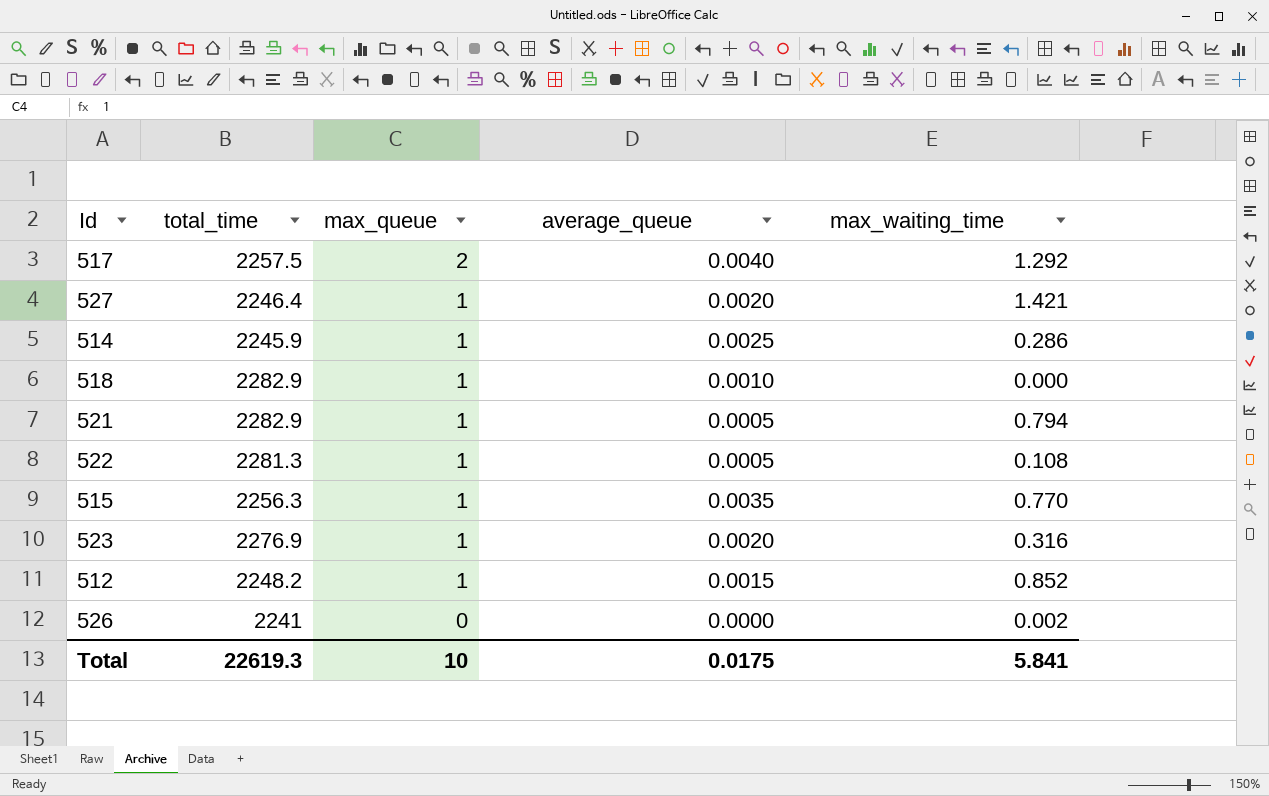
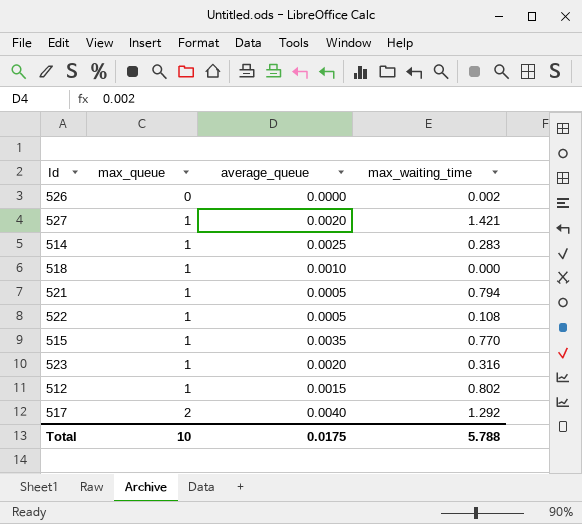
row order: max_queue descending -> max_queue ascending
column total_time | position: 2 -> none
514 | max_waiting_time: 0.286 -> 0.283
512 | max_waiting_time: 0.852 -> 0.802
Total | max_waiting_time: 5.841 -> 5.788

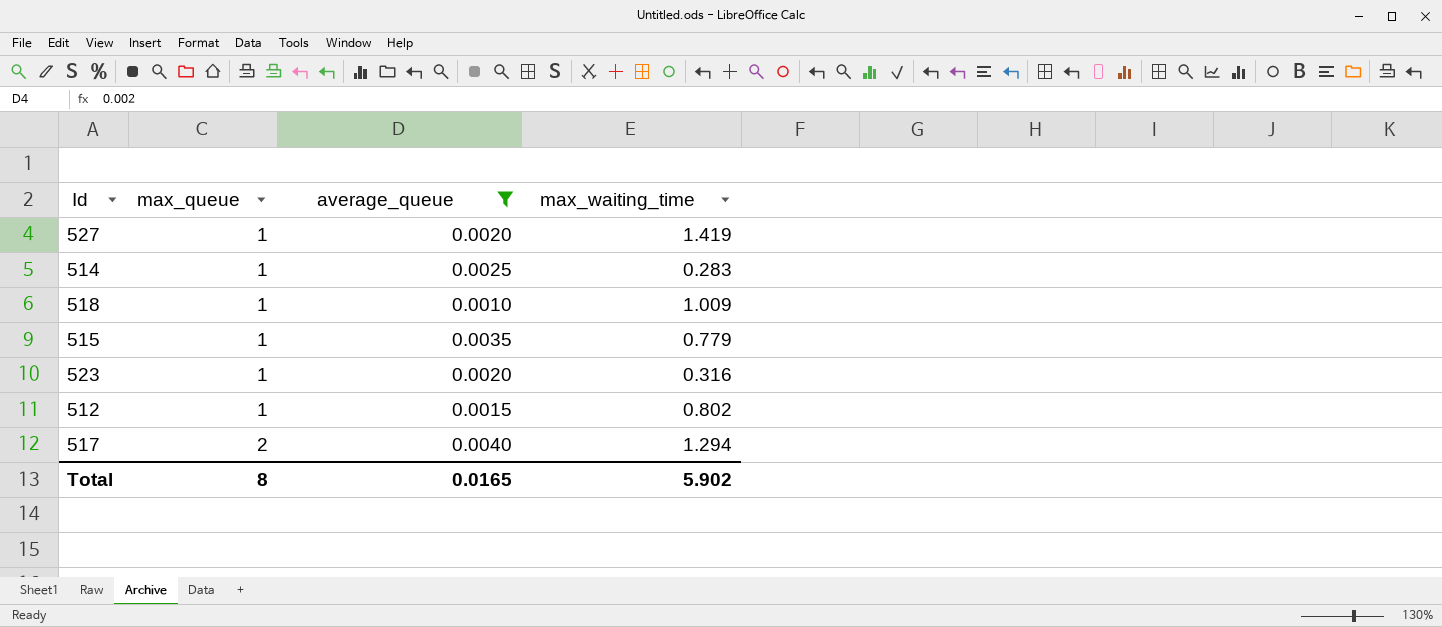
filter: none -> average_queue >= 0.0010
527 | max_waiting_time: 1.421 -> 1.419
518 | max_waiting_time: 0.000 -> 1.009
515 | max_waiting_time: 0.770 -> 0.779
517 | max_waiting_time: 1.292 -> 1.294
Total | max_queue: 10 -> 8
Total | average_queue: 0.0175 -> 0.0165
Total | max_waiting_time: 5.788 -> 5.902

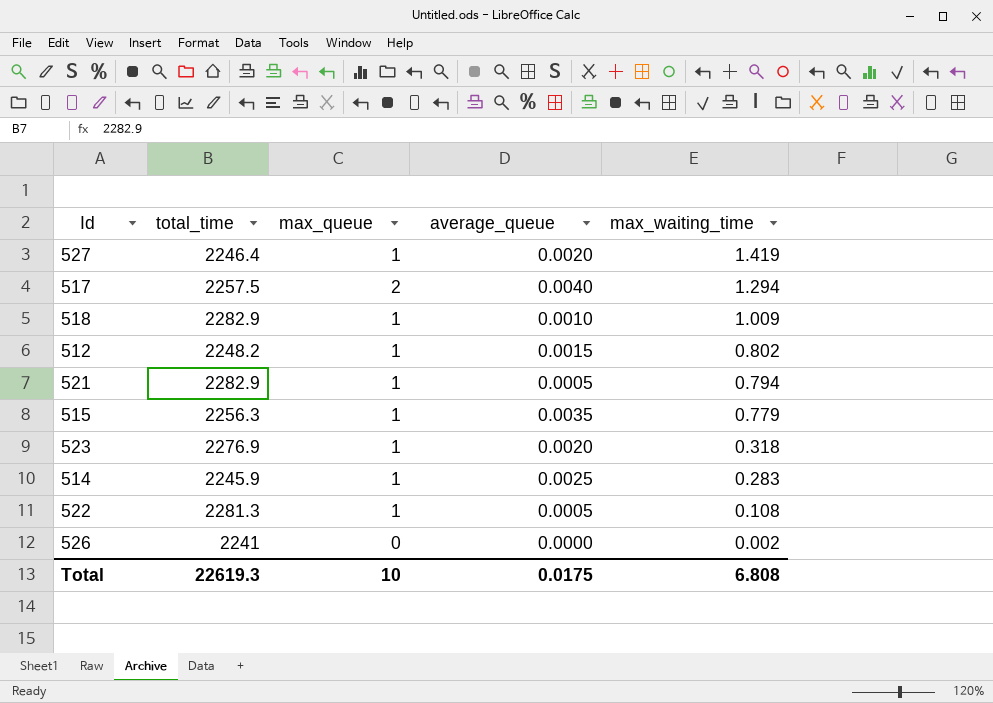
filter: average_queue >= 0.0010 -> none
row order: max_queue ascending -> max_waiting_time descending
column total_time | position: none -> 2
523 | max_waiting_time: 0.316 -> 0.318
Total | max_queue: 8 -> 10
Total | average_queue: 0.0165 -> 0.0175
Total | max_waiting_time: 5.902 -> 6.808

